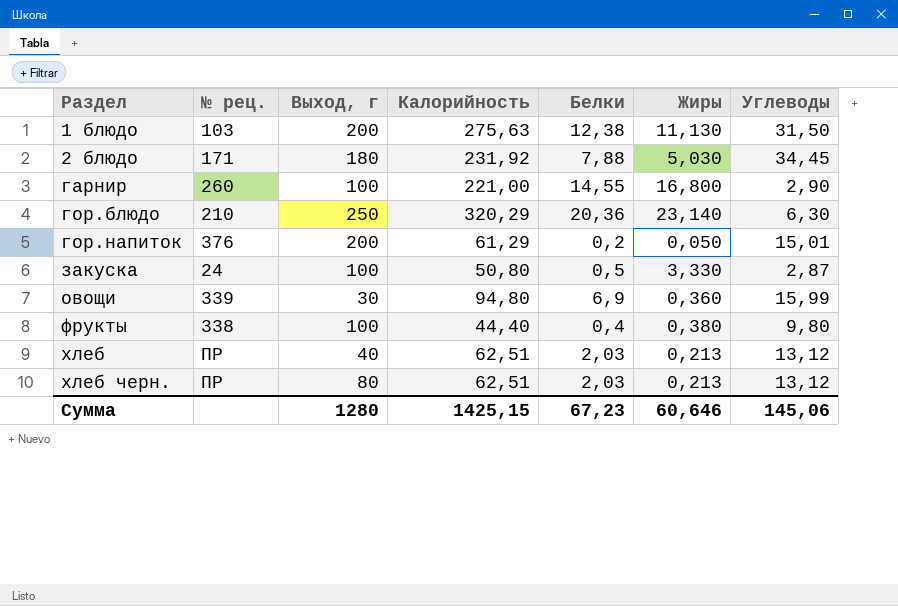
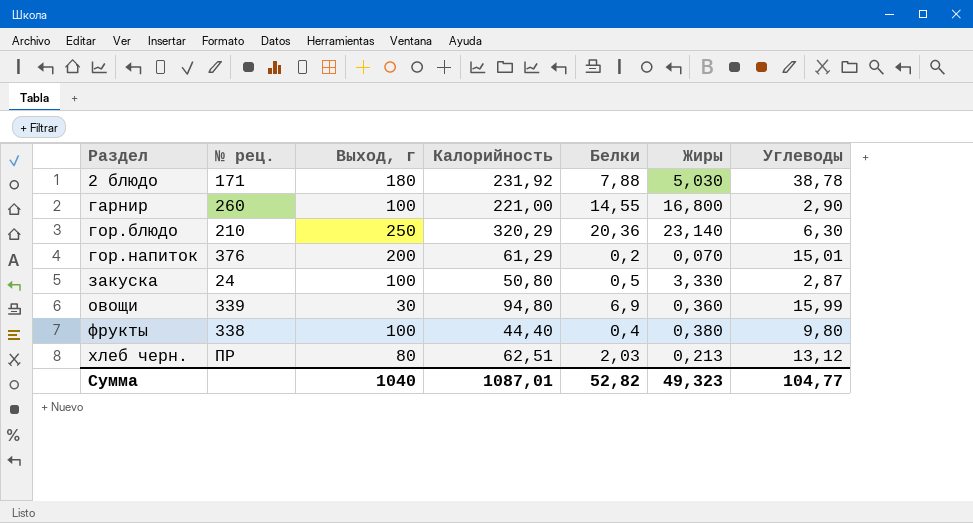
row 1 блюдо: 103 | 200 | 275,63 | 12,38 | 11,130 | 31,50 -> none
row хлеб: ПР | 40 | 62,51 | 2,03 | 0,213 | 13,12 -> none
2 блюдо | Углеводы: 34,45 -> 38,78
гор.напиток | Жиры: 0,050 -> 0,070
Сумма | Выход, г: 1280 -> 1040
Сумма | Калорийность: 1425,15 -> 1087,01
Сумма | Белки: 67,23 -> 52,82
Сумма | Жиры: 60,646 -> 49,323
Сумма | Углеводы: 145,06 -> 104,77

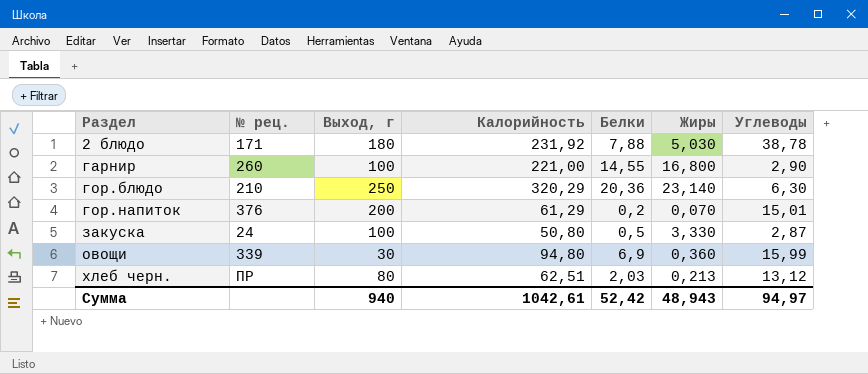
row фрукты: 338 | 100 | 44,40 | 0,4 | 0,380 | 9,80 -> none
Сумма | Выход, г: 1040 -> 940
Сумма | Калорийность: 1087,01 -> 1042,61
Сумма | Белки: 52,82 -> 52,42
Сумма | Жиры: 49,323 -> 48,943
Сумма | Углеводы: 104,77 -> 94,97

